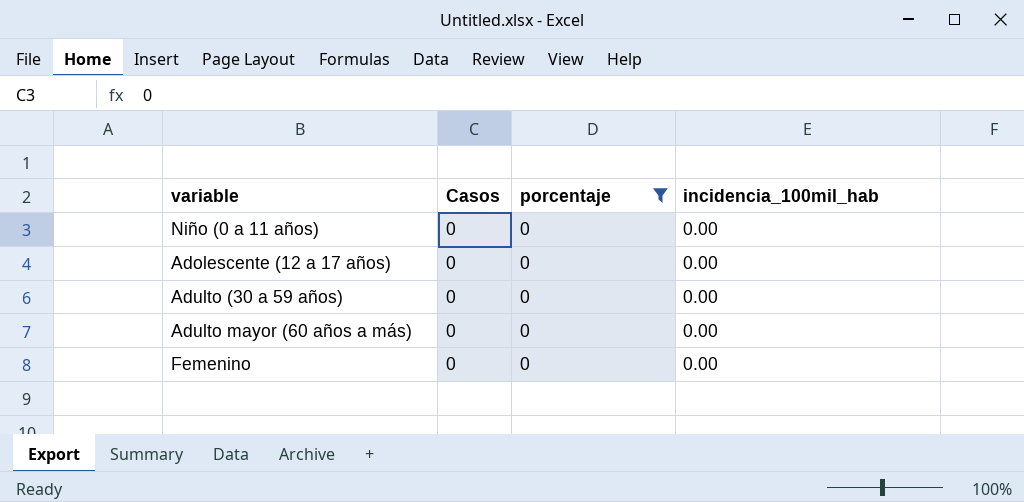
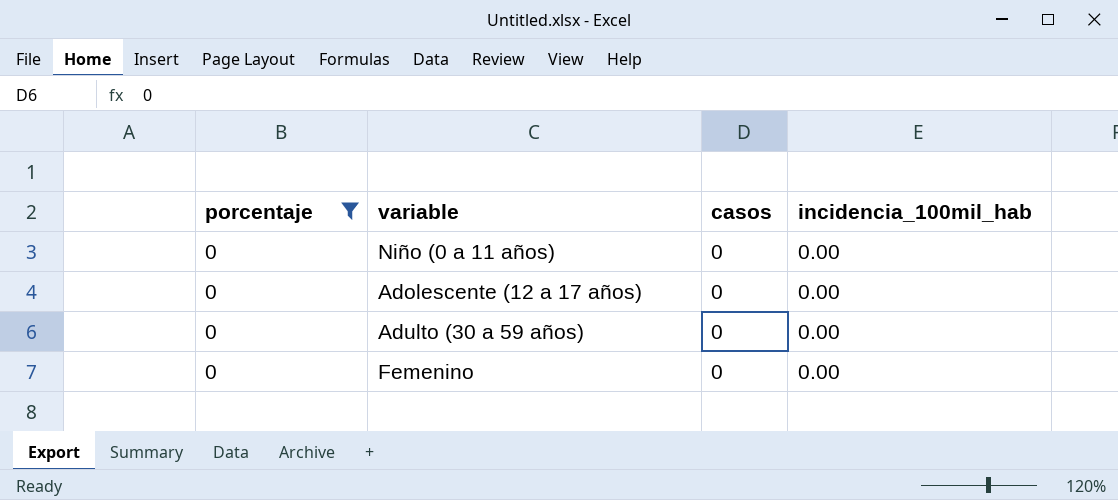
column porcentaje | position: 3 -> 1
column name: Casos -> casos
row Adulto mayor (60 años a más): 0 | 0 | 0.00 -> none

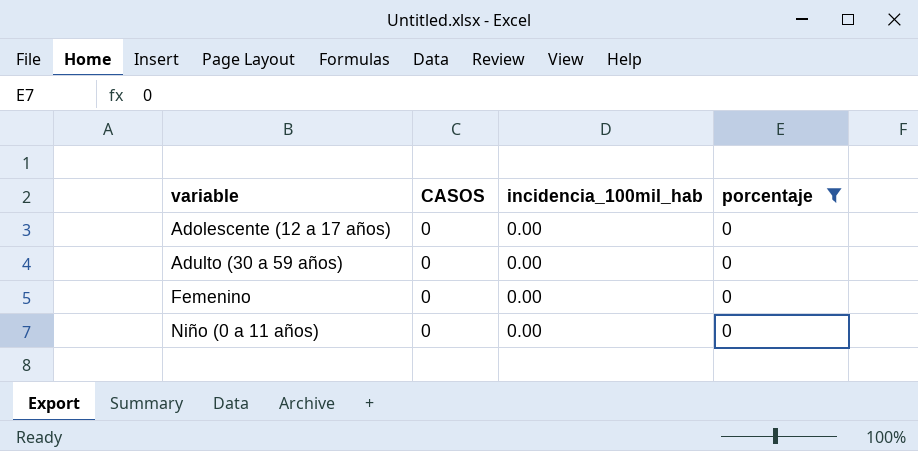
row order: none -> variable ascending
column name: casos -> CASOS
column porcentaje | position: 1 -> 4

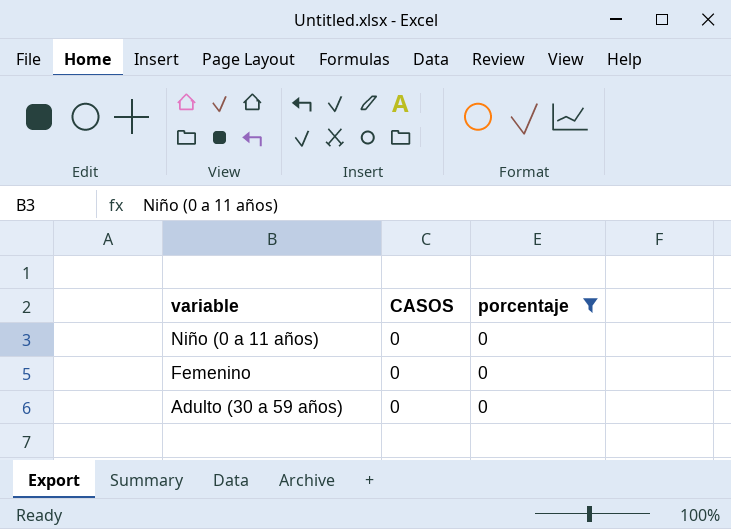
row order: variable ascending -> variable descending
column incidencia_100mil_hab | position: 3 -> none
row Adolescente (12 a 17 años): 0 | 0.00 | 0 -> none

